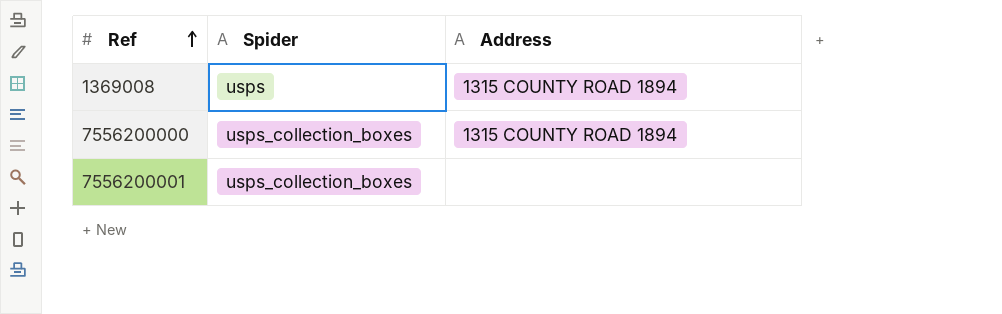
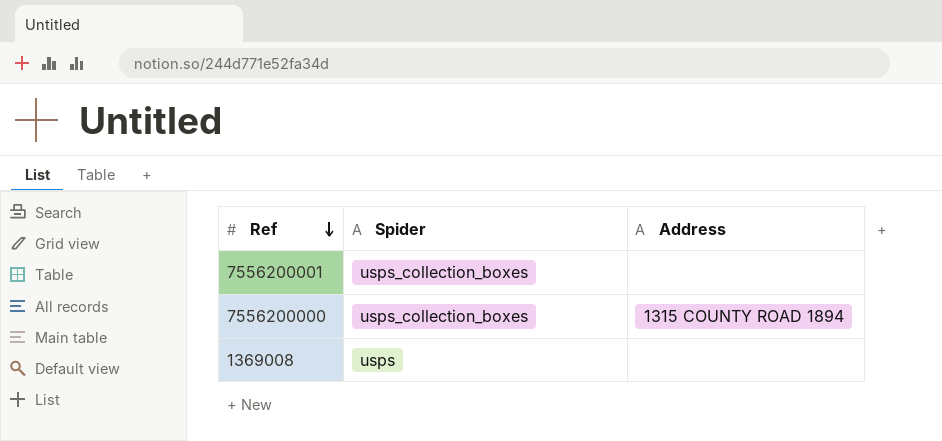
row order: Ref ascending -> Ref descending
1369008 | Address: 1315 COUNTY ROAD 1894 -> none

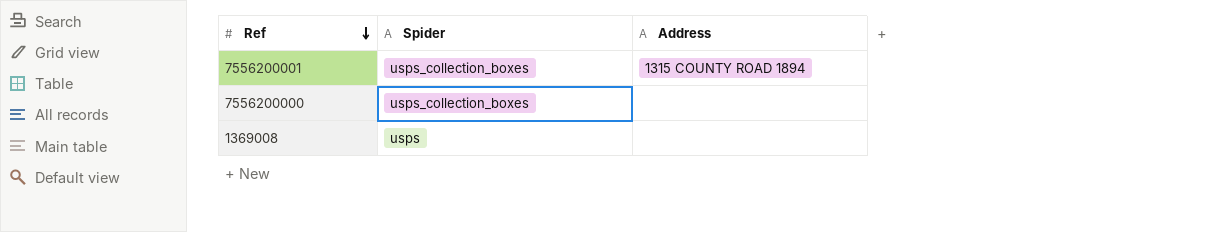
7556200001 | Address: none -> 1315 COUNTY ROAD 1894
7556200000 | Address: 1315 COUNTY ROAD 1894 -> none

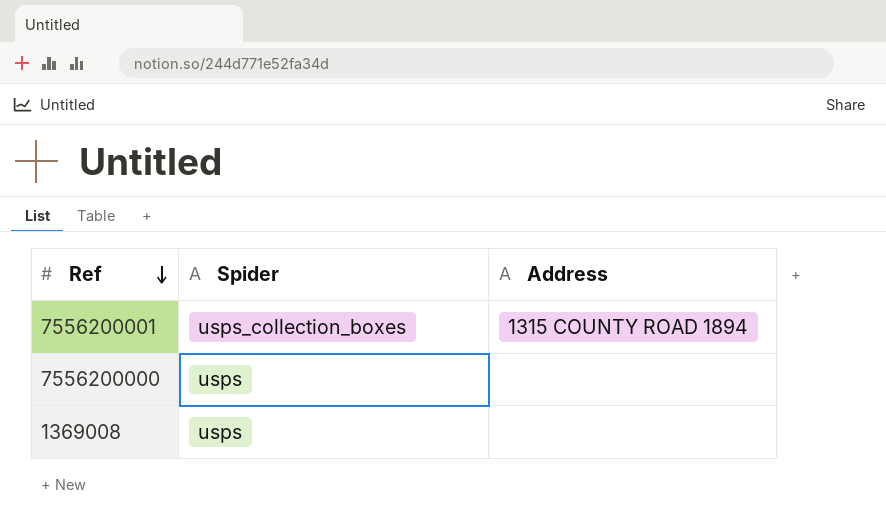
7556200000 | Spider: usps_collection_boxes -> usps

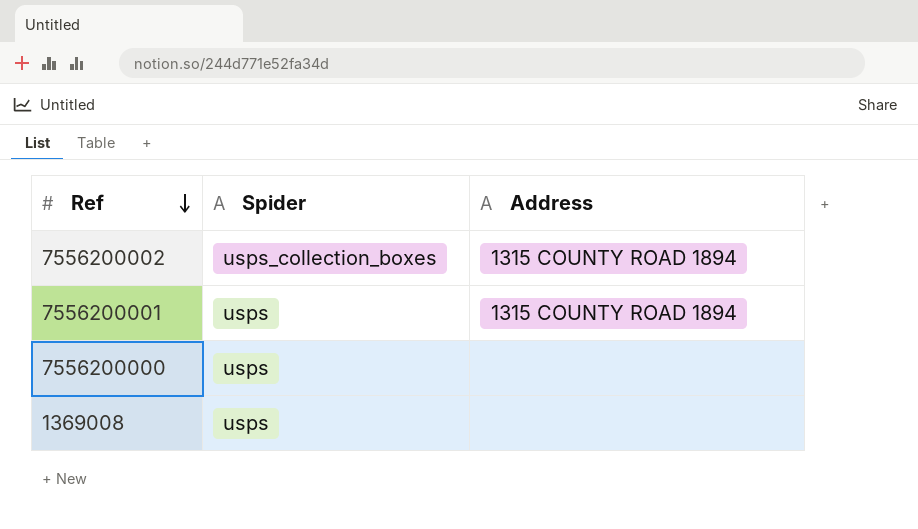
row 7556200002: none -> usps_collection_boxes | 1315 COUNTY ROAD 1894
7556200001 | Spider: usps_collection_boxes -> usps

